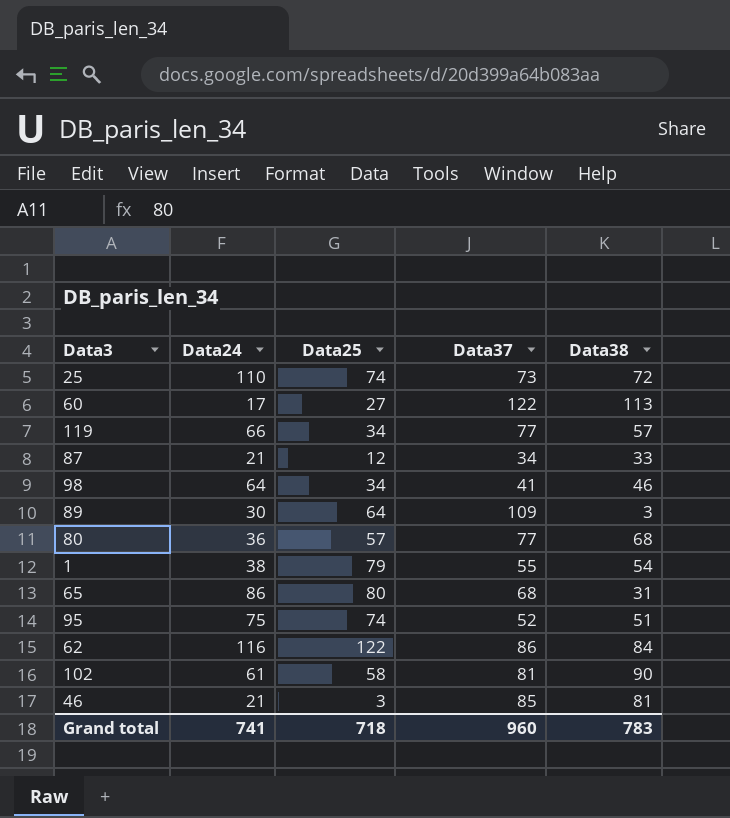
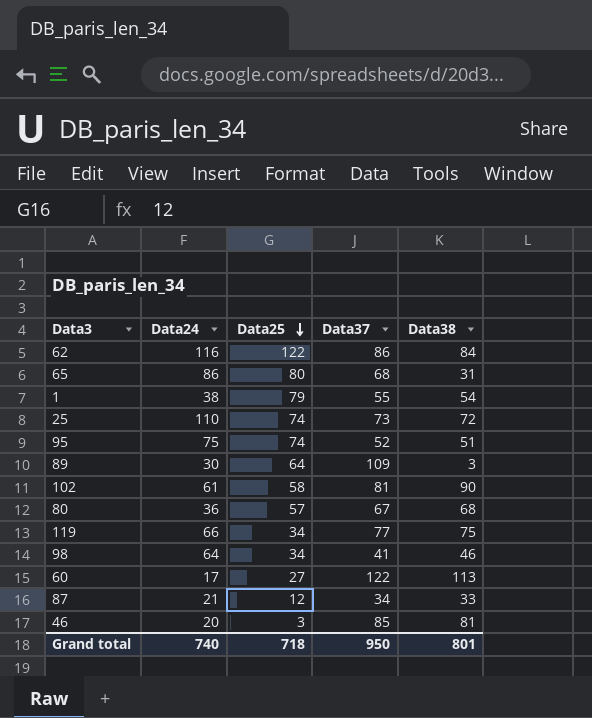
row order: none -> Data25 descending
80 | Data37: 77 -> 67
119 | Data38: 57 -> 75
46 | Data24: 21 -> 20
Grand total | Data24: 741 -> 740
Grand total | Data37: 960 -> 950
Grand total | Data38: 783 -> 801

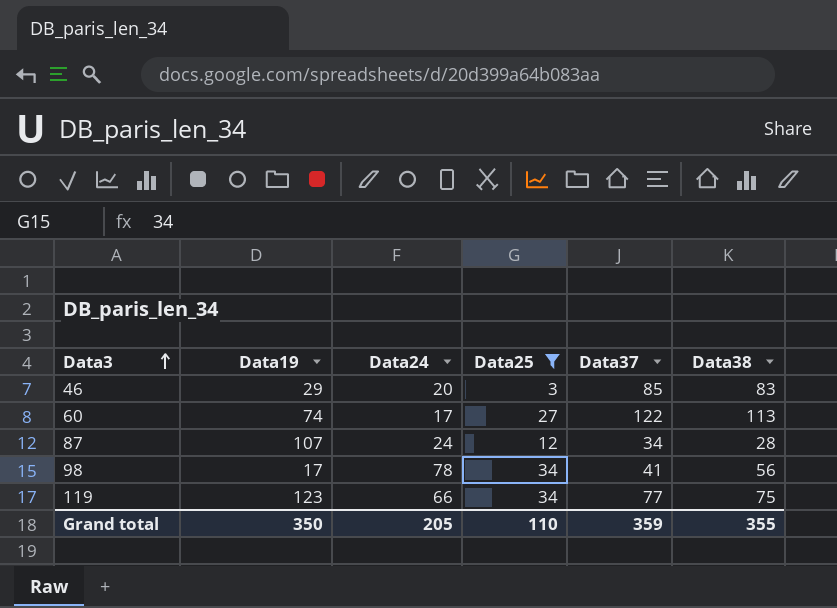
filter: none -> Data25 <= 34
row order: Data25 descending -> Data3 ascending
column Data19 | position: none -> 2
46 | Data38: 81 -> 83
87 | Data24: 21 -> 24
87 | Data38: 33 -> 28
98 | Data24: 64 -> 78
98 | Data38: 46 -> 56
Grand total | Data24: 740 -> 205
Grand total | Data25: 718 -> 110
Grand total | Data37: 950 -> 359
Grand total | Data38: 801 -> 355

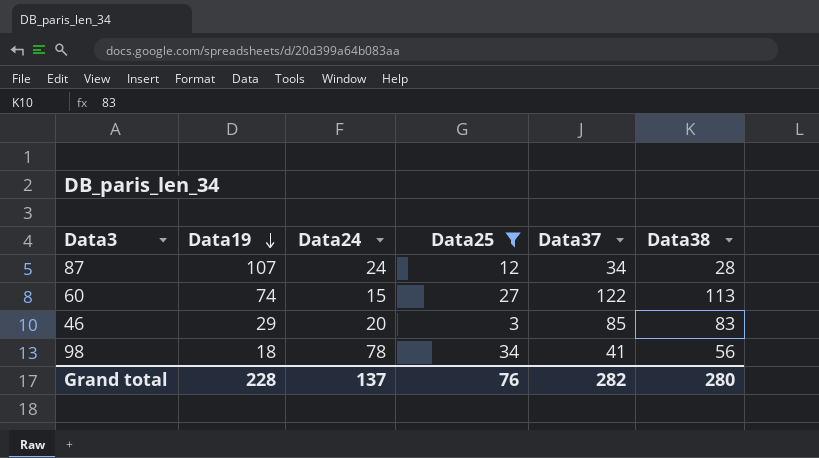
row order: Data3 ascending -> Data19 descending
row 119: 123 | 66 | 34 | 77 | 75 -> none
60 | Data24: 17 -> 15
98 | Data19: 17 -> 18
Grand total | Data19: 350 -> 228
Grand total | Data24: 205 -> 137
Grand total | Data25: 110 -> 76
Grand total | Data37: 359 -> 282
Grand total | Data38: 355 -> 280

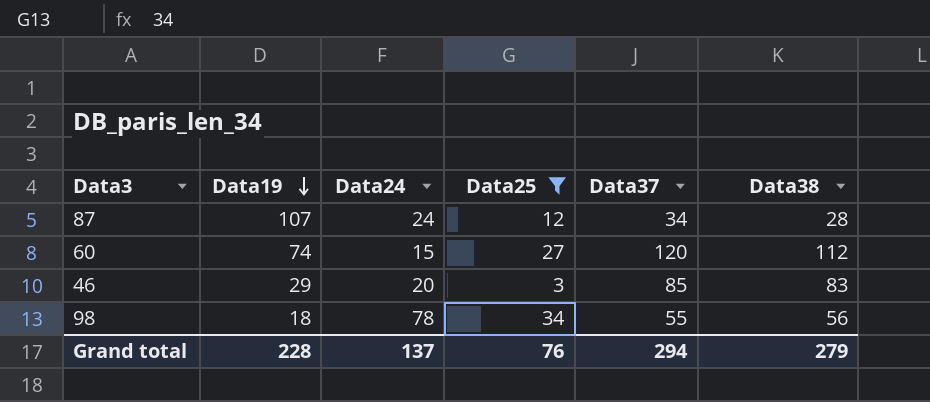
60 | Data37: 122 -> 120
60 | Data38: 113 -> 112
98 | Data37: 41 -> 55
Grand total | Data37: 282 -> 294
Grand total | Data38: 280 -> 279

